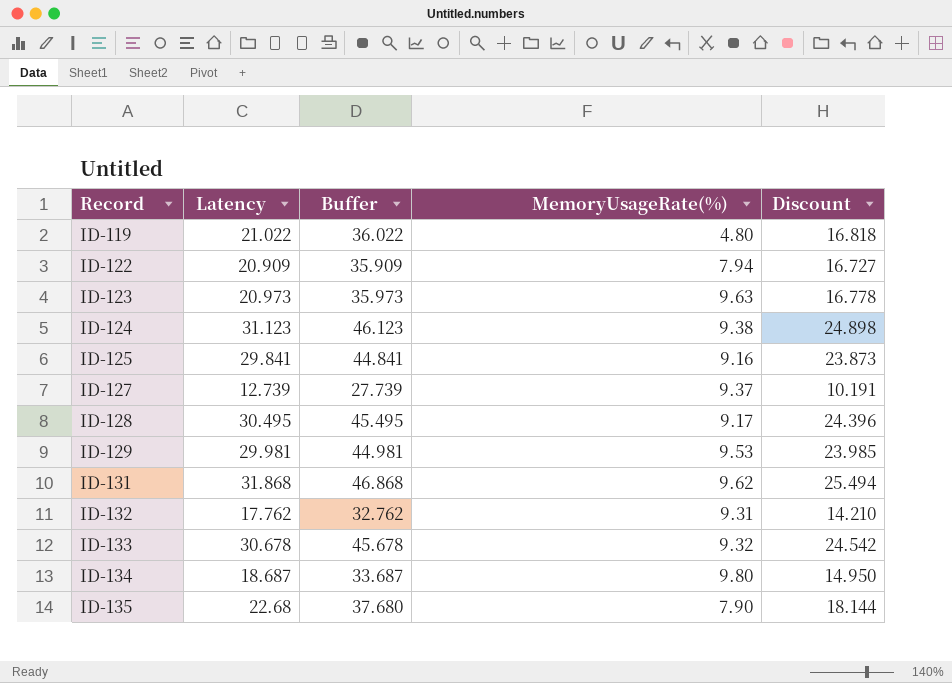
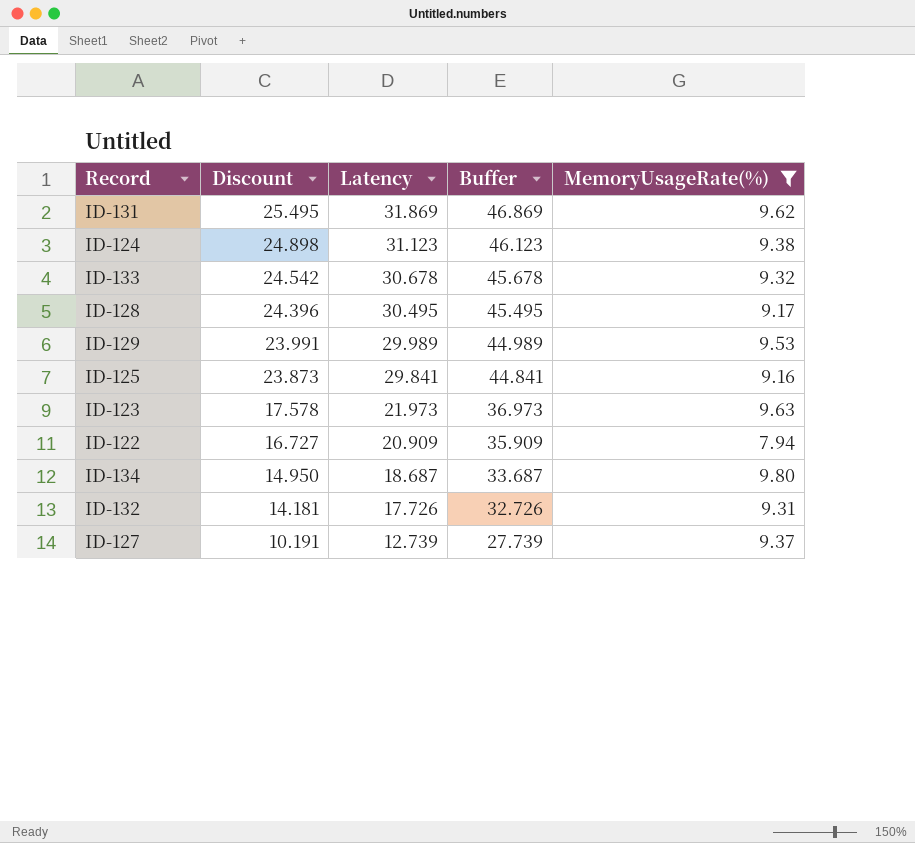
filter: none -> MemoryUsageRate(%) >= 7.94
row order: Record ascending -> Discount descending
column Discount | position: 5 -> 2
ID-131 | Discount: 25.494 -> 25.495
ID-131 | Latency: 31.868 -> 31.869
ID-131 | Buffer: 46.868 -> 46.869
ID-129 | Discount: 23.985 -> 23.991
ID-129 | Latency: 29.981 -> 29.989
ID-129 | Buffer: 44.981 -> 44.989
ID-123 | Discount: 16.778 -> 17.578
ID-123 | Latency: 20.973 -> 21.973
ID-123 | Buffer: 35.973 -> 36.973
ID-132 | Discount: 14.210 -> 14.181
ID-132 | Latency: 17.762 -> 17.726
ID-132 | Buffer: 32.762 -> 32.726

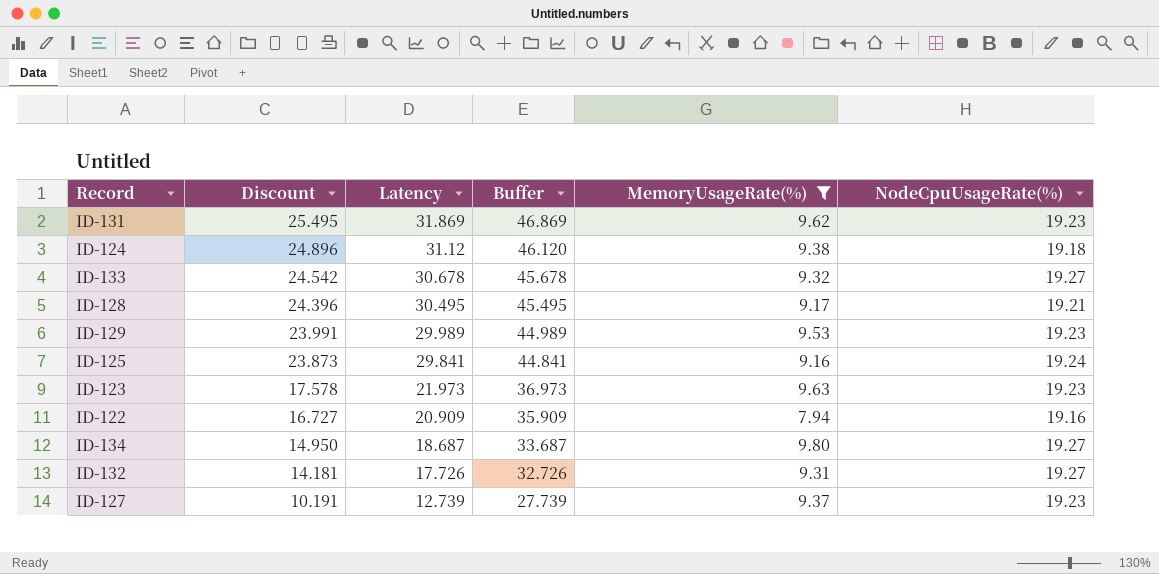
column NodeCpuUsageRate(%) | position: none -> 6
ID-124 | Discount: 24.898 -> 24.896
ID-124 | Latency: 31.123 -> 31.12
ID-124 | Buffer: 46.123 -> 46.120

